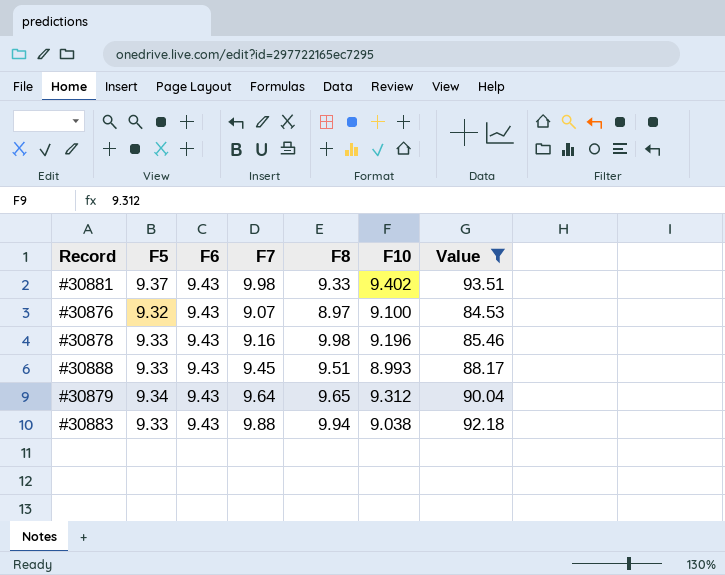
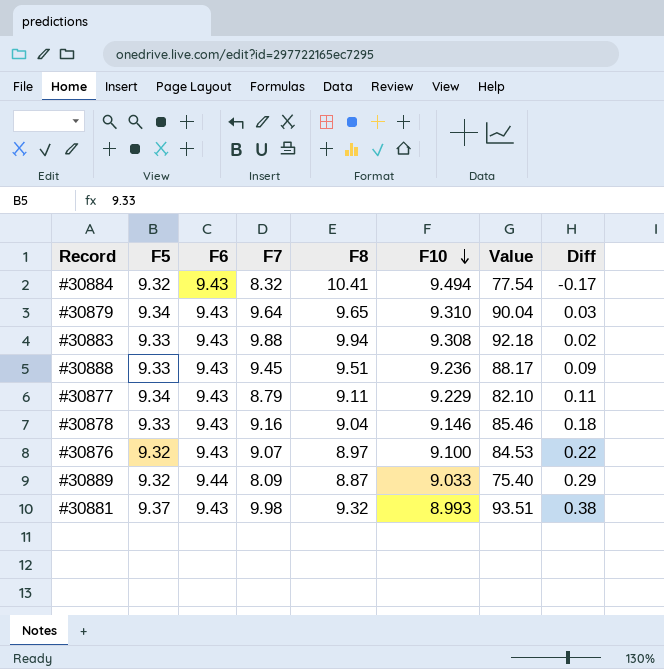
filter: Value >= 84.53 -> none
row order: none -> F10 descending
column Diff | formula: none -> [F5] - [F10]
#30879 | F10: 9.312 -> 9.310
#30883 | F10: 9.038 -> 9.308
#30888 | F10: 8.993 -> 9.236
#30878 | F8: 9.98 -> 9.04
#30878 | F10: 9.196 -> 9.146
#30881 | F8: 9.33 -> 9.32
#30881 | F10: 9.402 -> 8.993

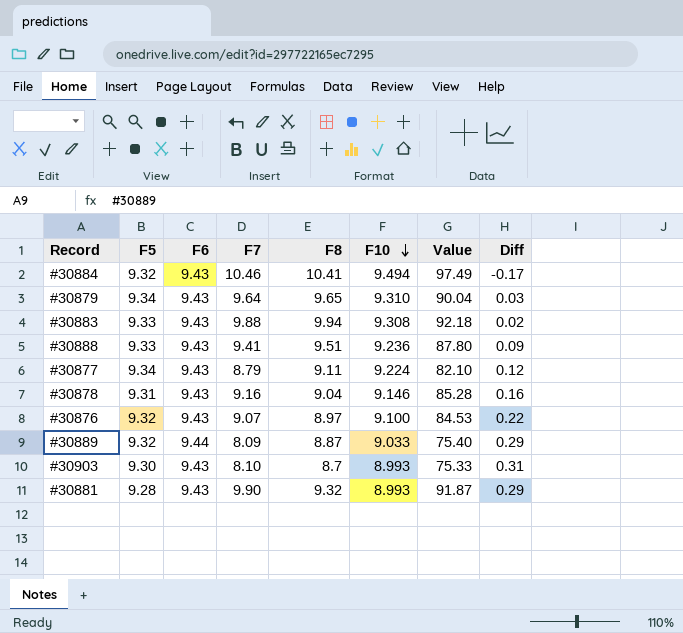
#30884 | F7: 8.32 -> 10.46
#30884 | Value: 77.54 -> 97.49
#30888 | F7: 9.45 -> 9.41
#30888 | Value: 88.17 -> 87.80
#30877 | F10: 9.229 -> 9.224
#30877 | Diff: 0.11 -> 0.12
#30878 | F5: 9.33 -> 9.31
#30878 | Value: 85.46 -> 85.28
#30878 | Diff: 0.18 -> 0.16
row #30903: none -> 9.30 | 9.43 | 8.10 | 8.7 | 8.993 | 75.33 | 0.31
#30881 | F5: 9.37 -> 9.28
#30881 | F7: 9.98 -> 9.90
#30881 | Value: 93.51 -> 91.87
#30881 | Diff: 0.38 -> 0.29

